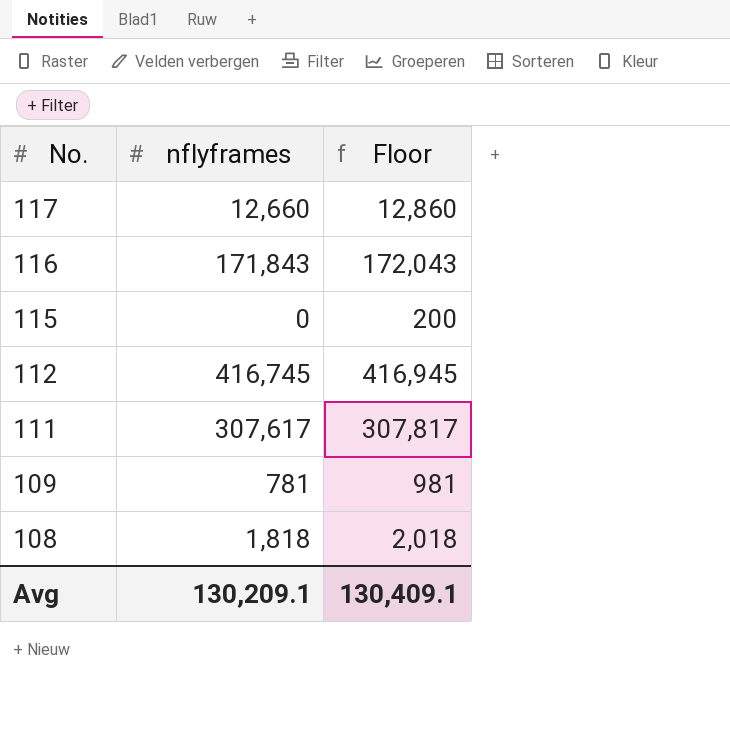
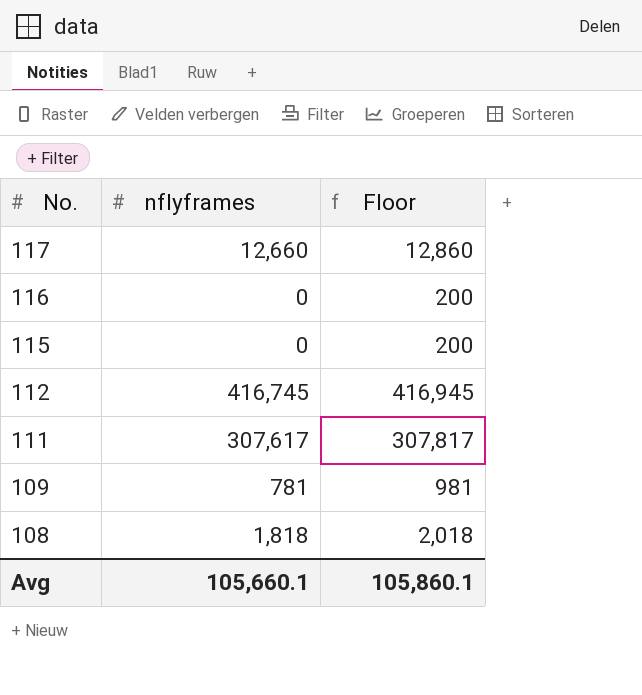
116 | nflyframes: 171,843 -> 0
116 | Floor: 172,043 -> 200
Avg | nflyframes: 130,209.1 -> 105,660.1
Avg | Floor: 130,409.1 -> 105,860.1

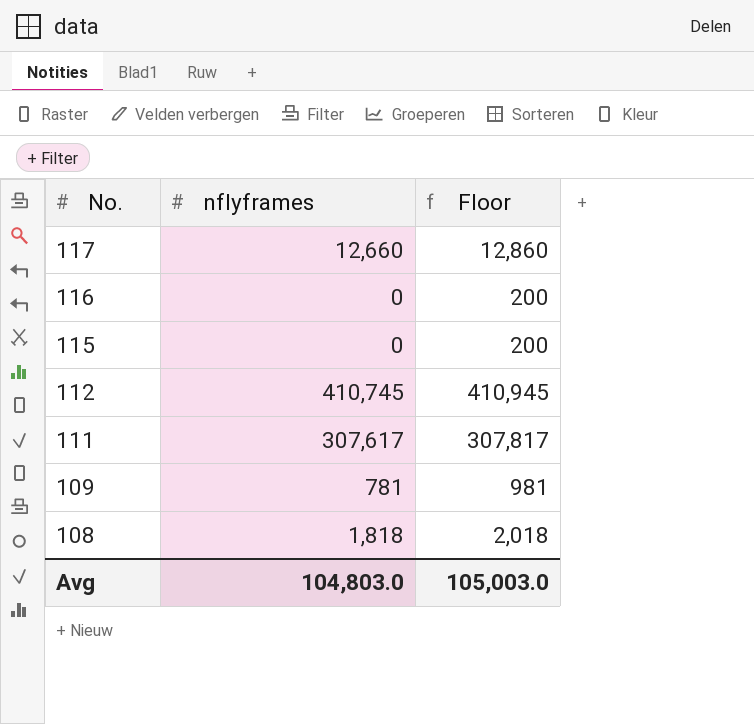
112 | nflyframes: 416,745 -> 410,745
112 | Floor: 416,945 -> 410,945
Avg | nflyframes: 105,660.1 -> 104,803.0
Avg | Floor: 105,860.1 -> 105,003.0

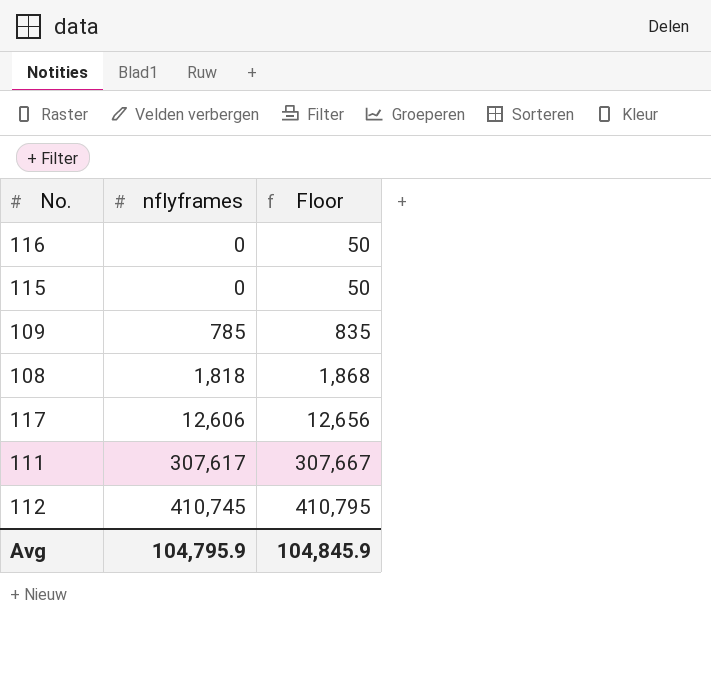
row order: No. descending -> nflyframes ascending
column Floor | formula: [nflyframes] + 200 -> [nflyframes] + 50
109 | nflyframes: 781 -> 785
117 | nflyframes: 12,660 -> 12,606
Avg | nflyframes: 104,803.0 -> 104,795.9
Avg | Floor: 105,003.0 -> 104,845.9

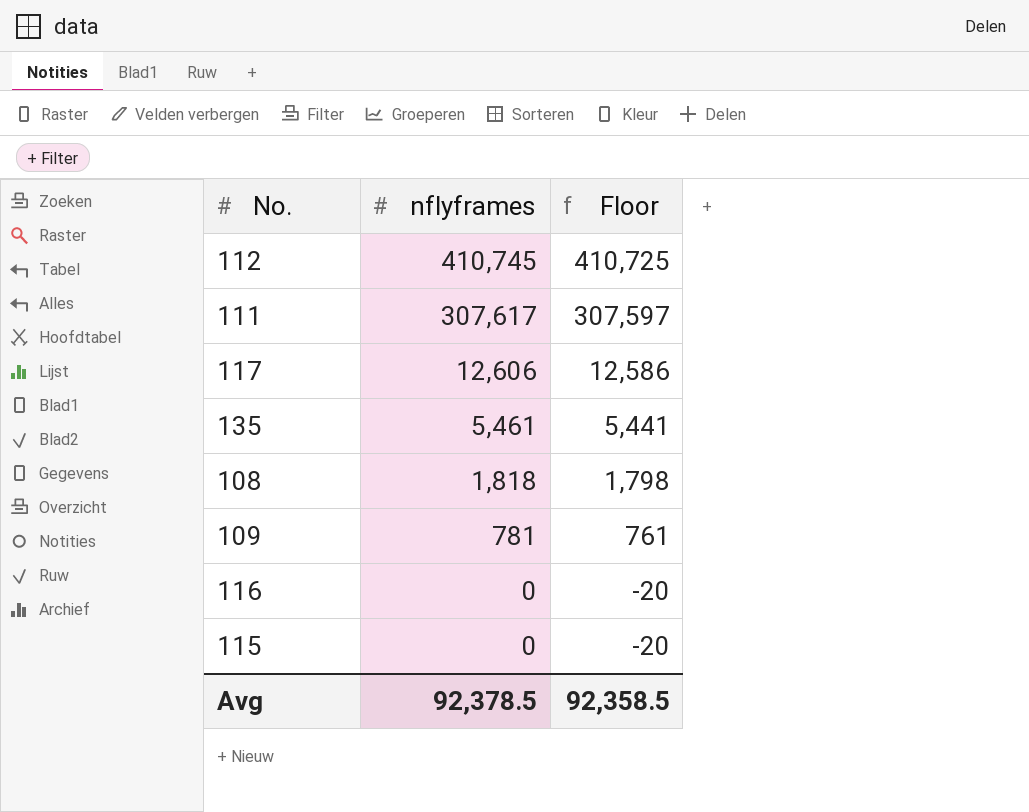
row order: nflyframes ascending -> nflyframes descending
column Floor | formula: [nflyframes] + 50 -> [nflyframes] - 20
row 135: none -> 5,461 | 5,441
109 | nflyframes: 785 -> 781
Avg | nflyframes: 104,795.9 -> 92,378.5
Avg | Floor: 104,845.9 -> 92,358.5

